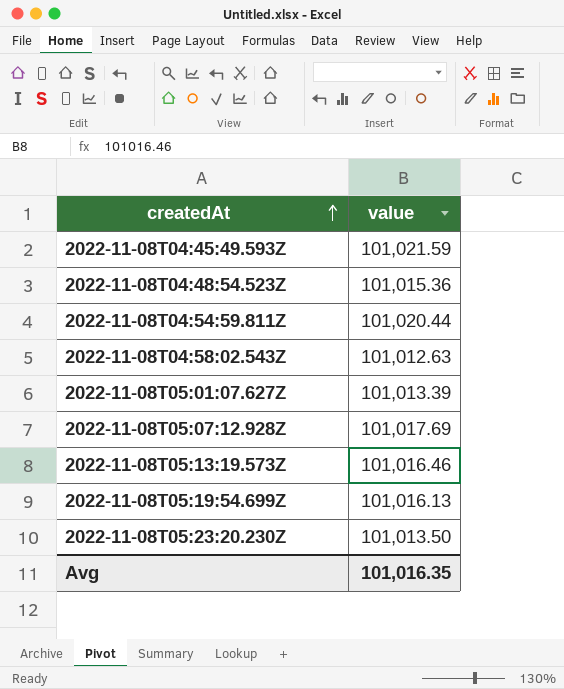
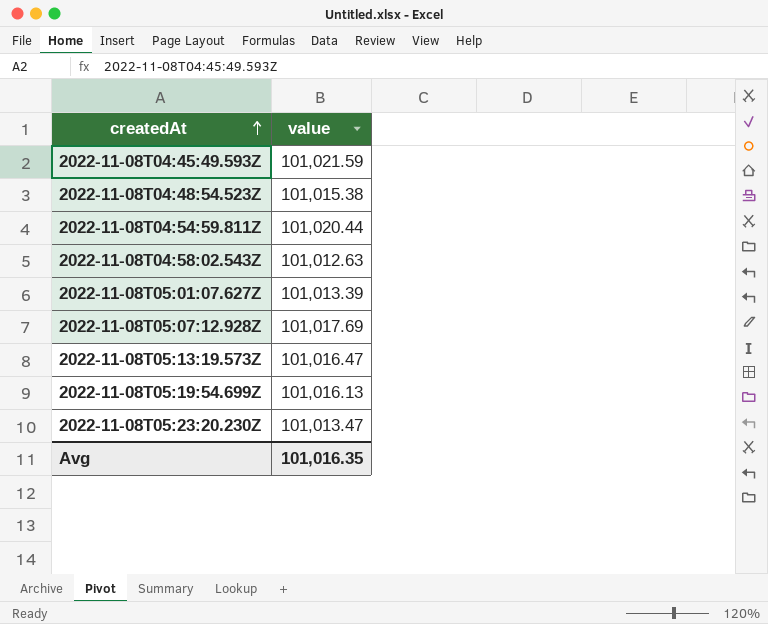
2022-11-08T04:48:54.523Z | value: 101,015.36 -> 101,015.38
2022-11-08T05:13:19.573Z | value: 101,016.46 -> 101,016.47
2022-11-08T05:23:20.230Z | value: 101,013.50 -> 101,013.47

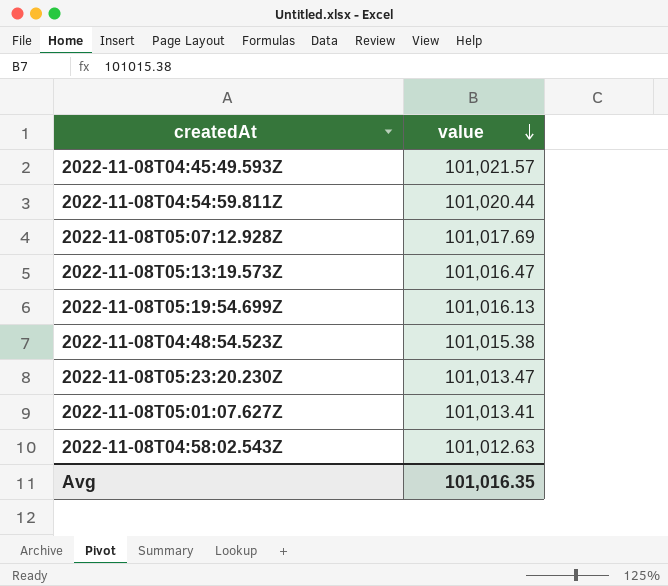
row order: createdAt ascending -> value descending
2022-11-08T04:45:49.593Z | value: 101,021.59 -> 101,021.57
2022-11-08T05:01:07.627Z | value: 101,013.39 -> 101,013.41

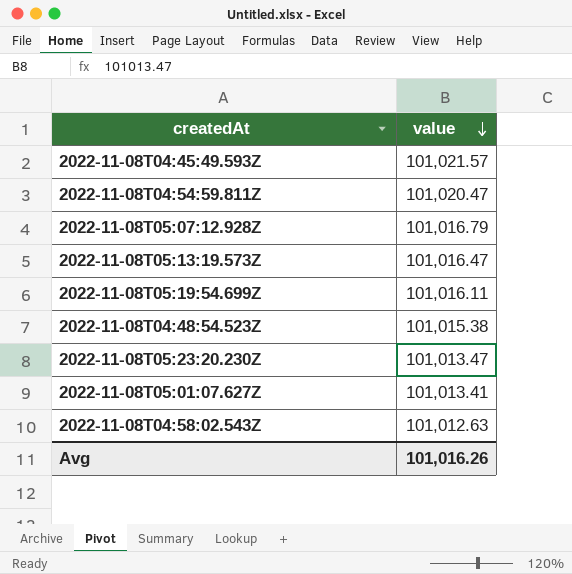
2022-11-08T04:54:59.811Z | value: 101,020.44 -> 101,020.47
2022-11-08T05:07:12.928Z | value: 101,017.69 -> 101,016.79
2022-11-08T05:19:54.699Z | value: 101,016.13 -> 101,016.11
Avg | value: 101,016.35 -> 101,016.26

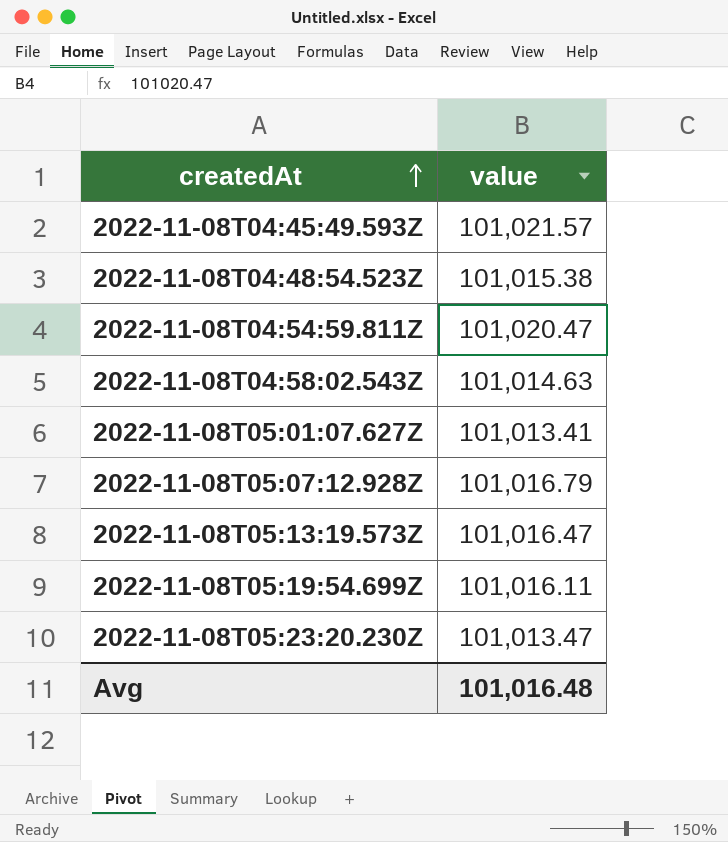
row order: value descending -> createdAt ascending
2022-11-08T04:58:02.543Z | value: 101,012.63 -> 101,014.63
Avg | value: 101,016.26 -> 101,016.48

